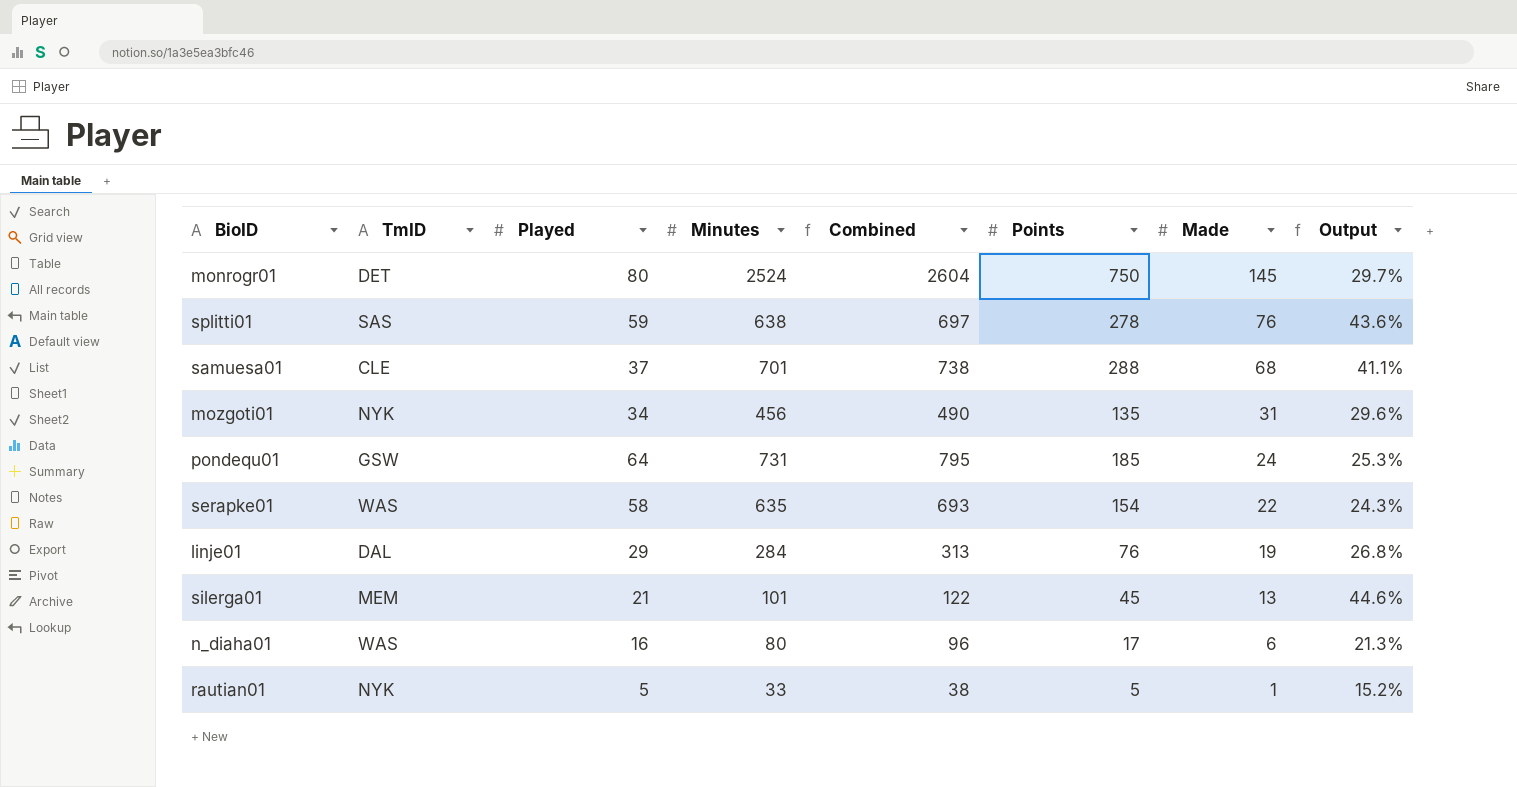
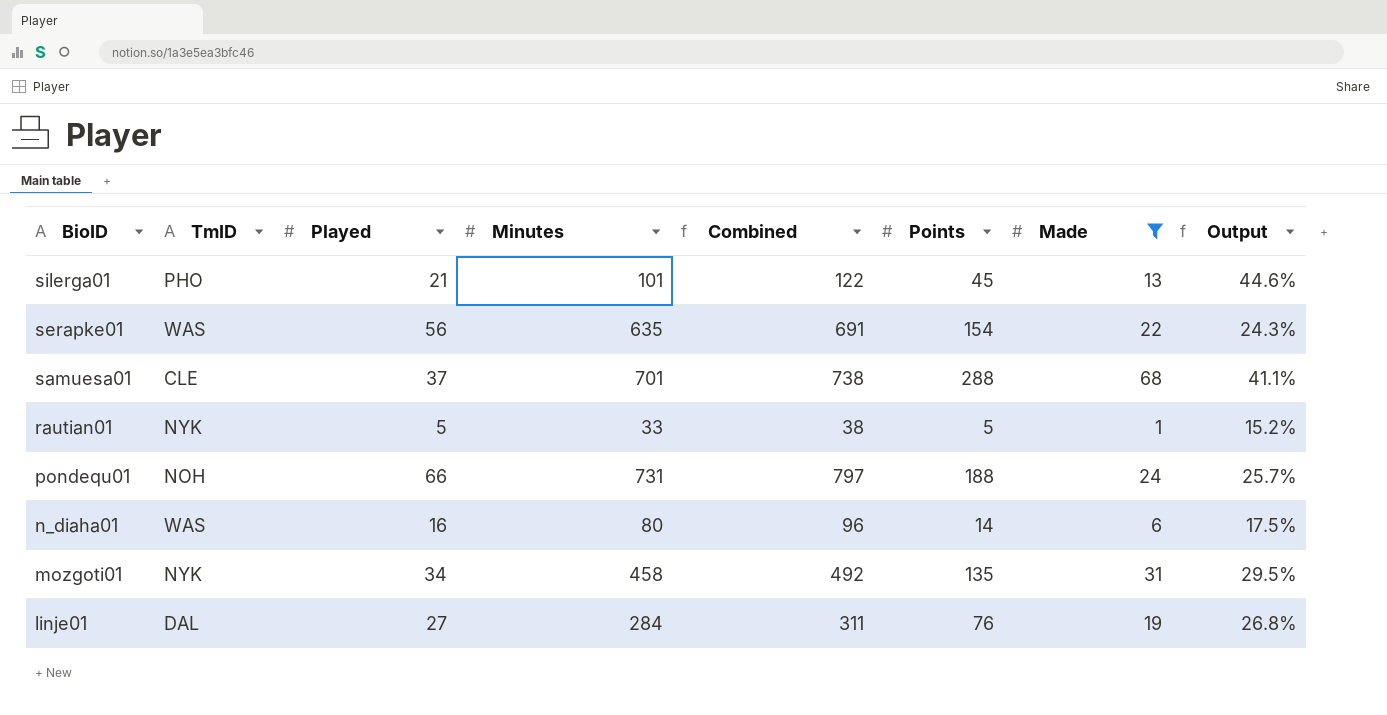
filter: none -> Made <= 68
row order: Made descending -> BioID descending
silerga01 | TmID: MEM -> PHO
serapke01 | Played: 58 -> 56
serapke01 | Combined: 693 -> 691
pondequ01 | TmID: GSW -> NOH
pondequ01 | Played: 64 -> 66
pondequ01 | Combined: 795 -> 797
pondequ01 | Points: 185 -> 188
pondequ01 | Output: 25.3% -> 25.7%
n_diaha01 | Points: 17 -> 14
n_diaha01 | Output: 21.3% -> 17.5%
mozgoti01 | Minutes: 456 -> 458
mozgoti01 | Combined: 490 -> 492
mozgoti01 | Output: 29.6% -> 29.5%
linje01 | Played: 29 -> 27
linje01 | Combined: 313 -> 311

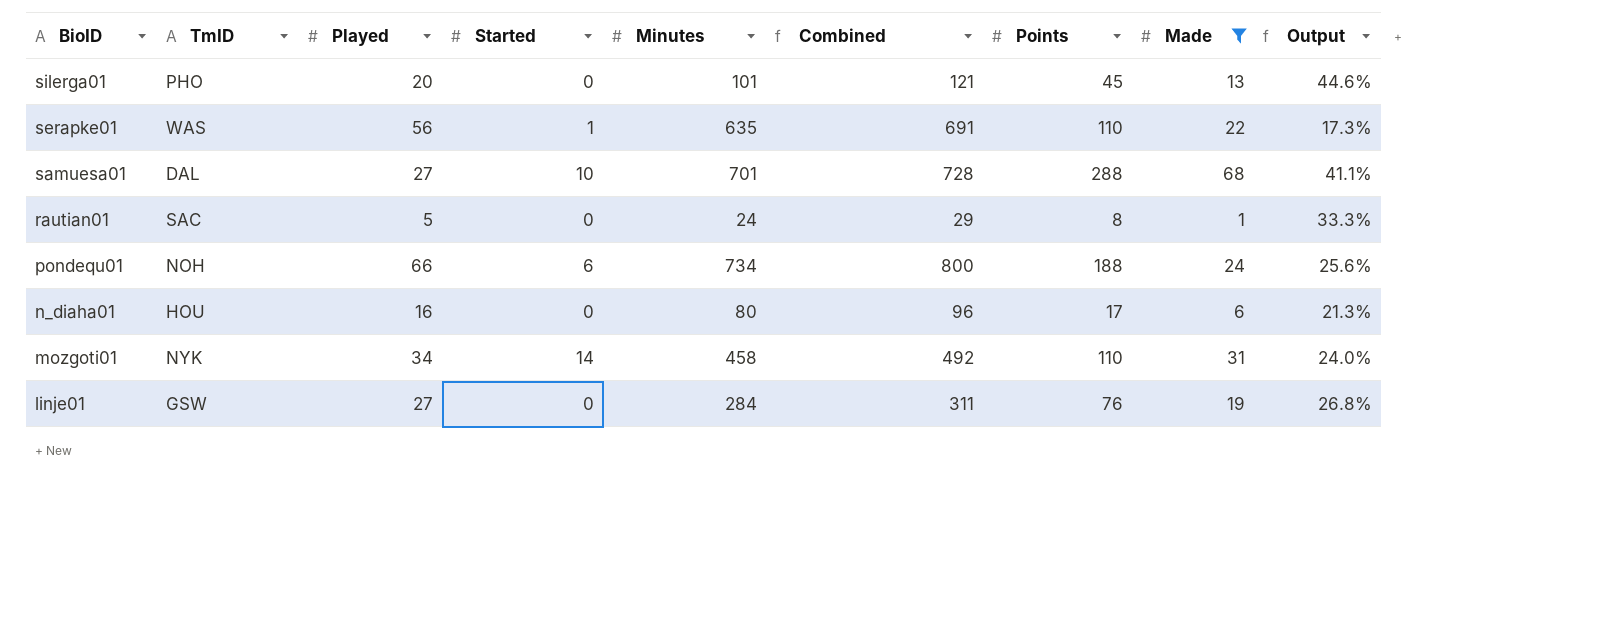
column Started | position: none -> 4
silerga01 | Played: 21 -> 20
silerga01 | Combined: 122 -> 121
serapke01 | Points: 154 -> 110
serapke01 | Output: 24.3% -> 17.3%
samuesa01 | TmID: CLE -> DAL
samuesa01 | Played: 37 -> 27
samuesa01 | Combined: 738 -> 728
rautian01 | TmID: NYK -> SAC
rautian01 | Minutes: 33 -> 24
rautian01 | Combined: 38 -> 29
rautian01 | Points: 5 -> 8
rautian01 | Output: 15.2% -> 33.3%
pondequ01 | Minutes: 731 -> 734
pondequ01 | Combined: 797 -> 800
pondequ01 | Output: 25.7% -> 25.6%
n_diaha01 | TmID: WAS -> HOU
n_diaha01 | Points: 14 -> 17
n_diaha01 | Output: 17.5% -> 21.3%
mozgoti01 | Points: 135 -> 110
mozgoti01 | Output: 29.5% -> 24.0%
linje01 | TmID: DAL -> GSW

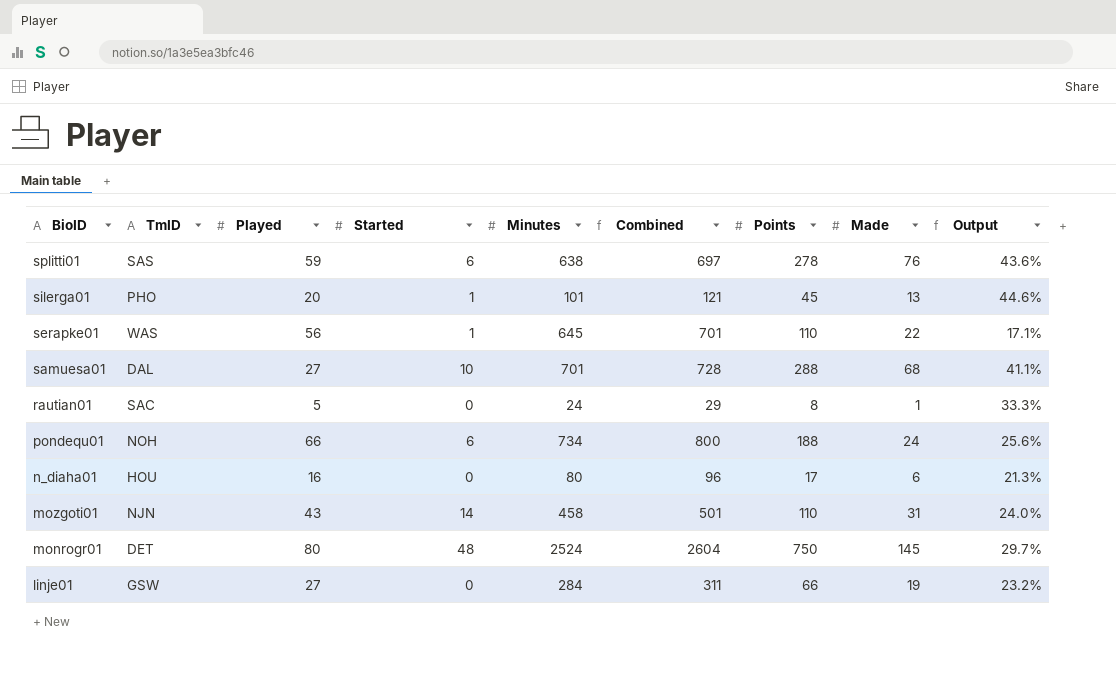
filter: Made <= 68 -> none
silerga01 | Started: 0 -> 1
serapke01 | Minutes: 635 -> 645
serapke01 | Combined: 691 -> 701
serapke01 | Output: 17.3% -> 17.1%
mozgoti01 | TmID: NYK -> NJN
mozgoti01 | Played: 34 -> 43
mozgoti01 | Combined: 492 -> 501
linje01 | Points: 76 -> 66
linje01 | Output: 26.8% -> 23.2%

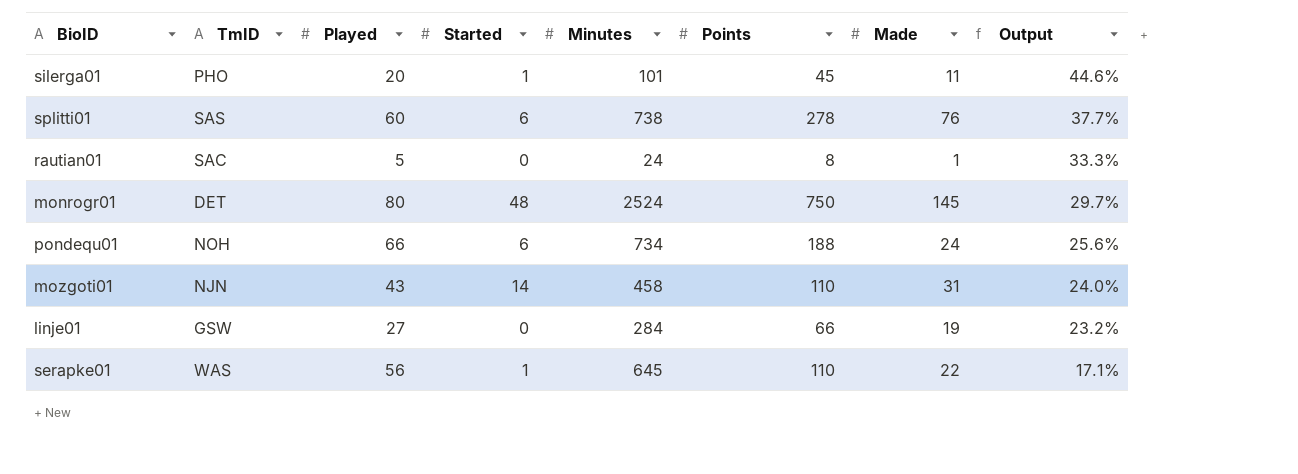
row order: BioID descending -> Output descending
column Combined | formula: [Played] + [Minutes] -> none
row samuesa01: DAL | 27 | 10 | 701 | 728 | 288 | 68 | 41.1% -> none
row n_diaha01: HOU | 16 | 0 | 80 | 96 | 17 | 6 | 21.3% -> none
silerga01 | Made: 13 -> 11
splitti01 | Played: 59 -> 60
splitti01 | Minutes: 638 -> 738
splitti01 | Output: 43.6% -> 37.7%

